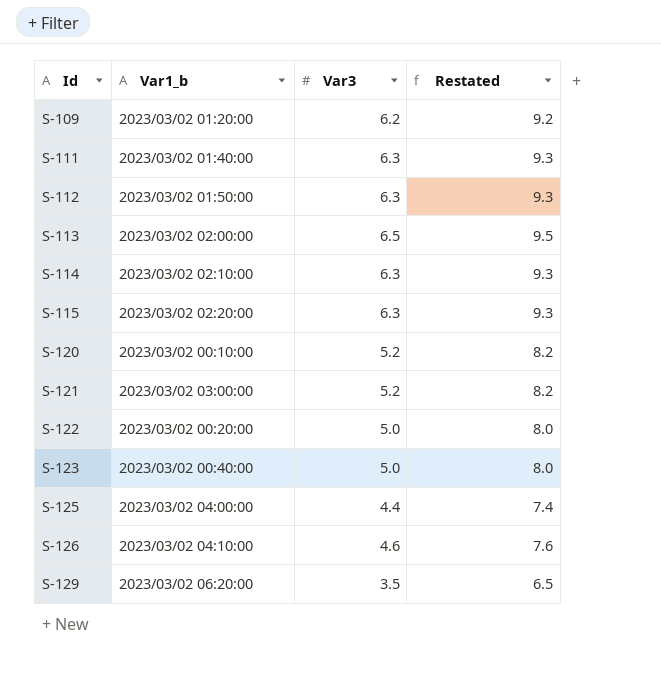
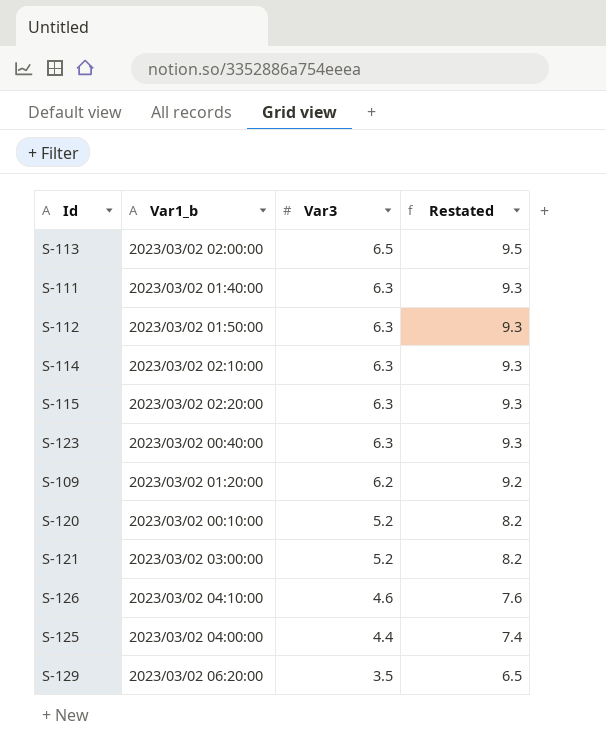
row order: Id ascending -> Var3 descending
row S-122: 2023/03/02 00:20:00 | 5.0 | 8.0 -> none
S-123 | Var3: 5.0 -> 6.3
S-123 | Restated: 8.0 -> 9.3

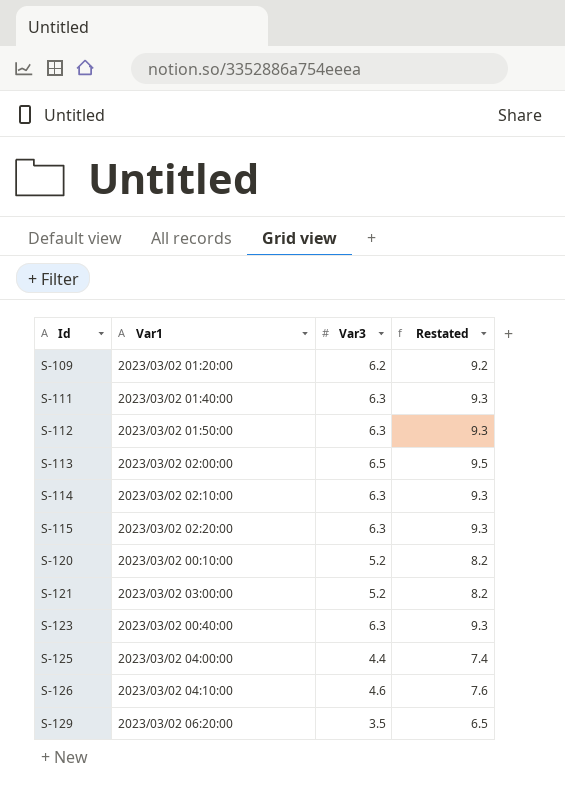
row order: Var3 descending -> Id ascending
column name: Var1_b -> Var1

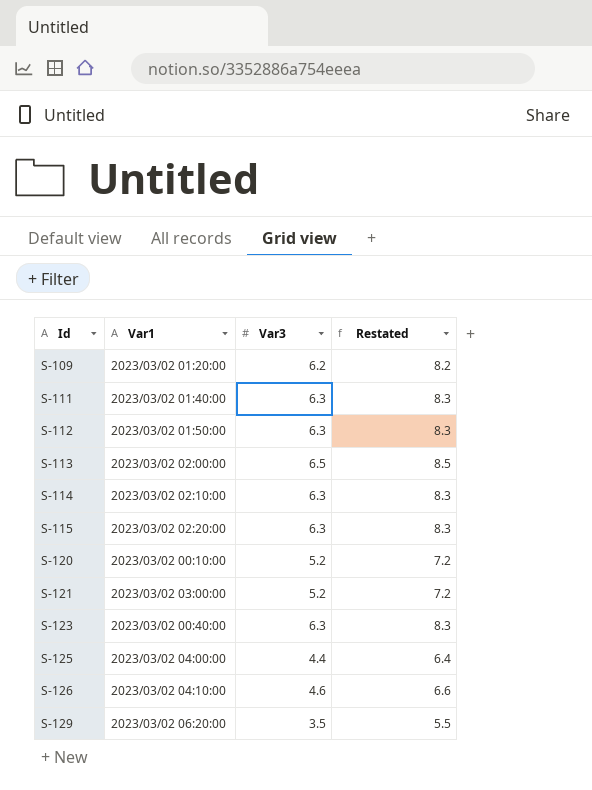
column Restated | formula: [Var3] + 3 -> [Var3] + 2

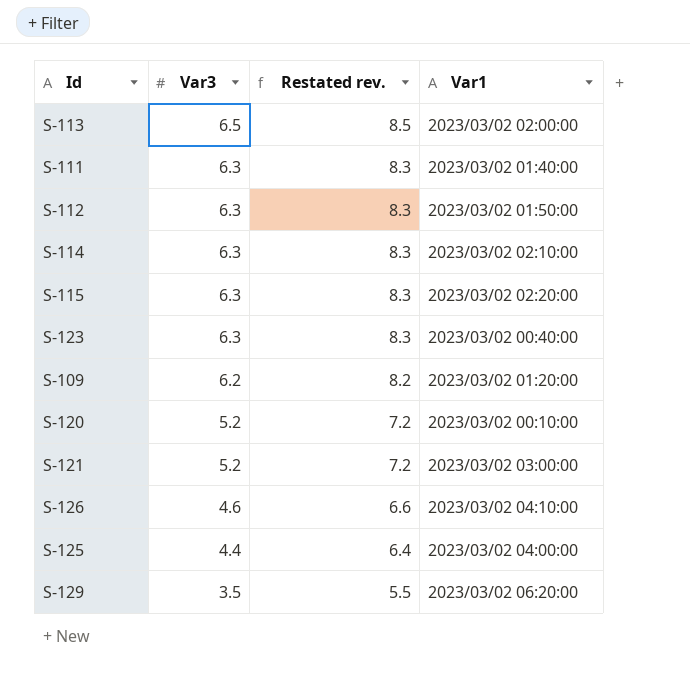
row order: Id ascending -> Var3 descending
column name: Restated -> Restated rev.
column Var1 | position: 2 -> 4

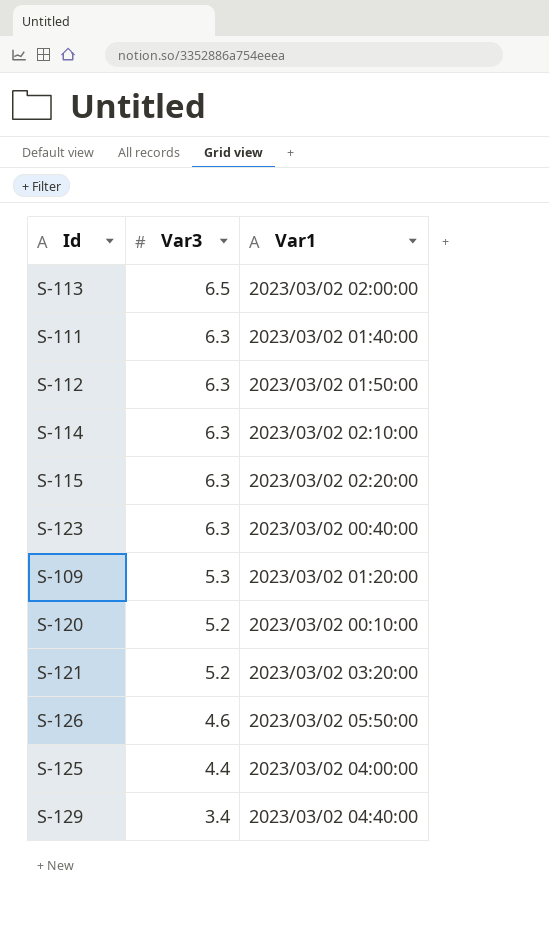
column Restated rev. | formula: [Var3] + 2 -> none
S-109 | Var3: 6.2 -> 5.3
S-121 | Var1: 2023/03/02 03:00:00 -> 2023/03/02 03:20:00
S-126 | Var1: 2023/03/02 04:10:00 -> 2023/03/02 05:50:00
S-129 | Var3: 3.5 -> 3.4
S-129 | Var1: 2023/03/02 06:20:00 -> 2023/03/02 04:40:00

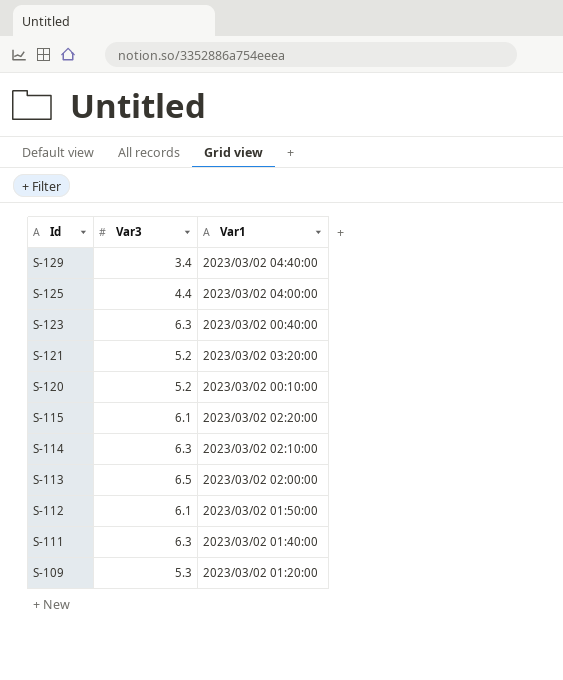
row order: Var3 descending -> Id descending
row S-126: 4.6 | 2023/03/02 05:50:00 -> none
S-115 | Var3: 6.3 -> 6.1
S-112 | Var3: 6.3 -> 6.1

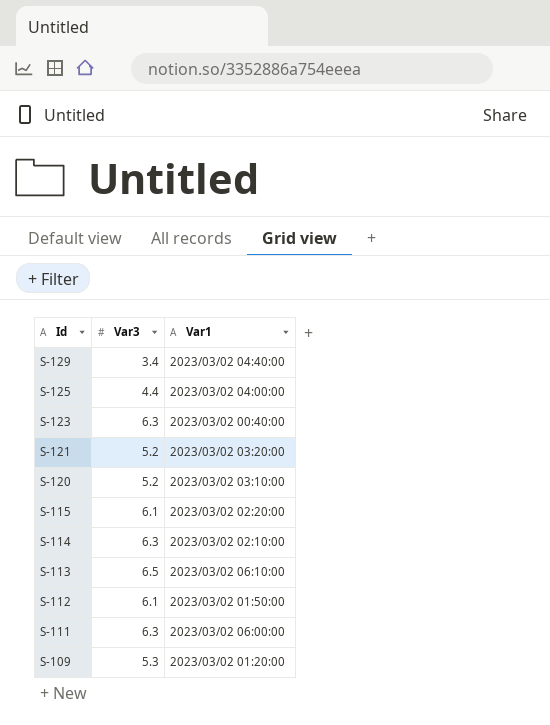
S-120 | Var1: 2023/03/02 00:10:00 -> 2023/03/02 03:10:00
S-113 | Var1: 2023/03/02 02:00:00 -> 2023/03/02 06:10:00
S-111 | Var1: 2023/03/02 01:40:00 -> 2023/03/02 06:00:00

